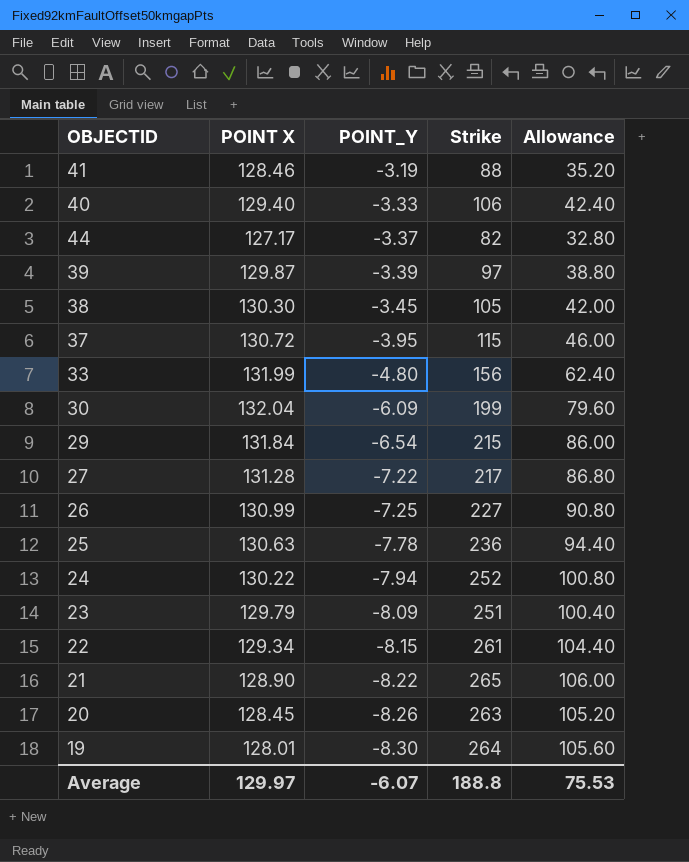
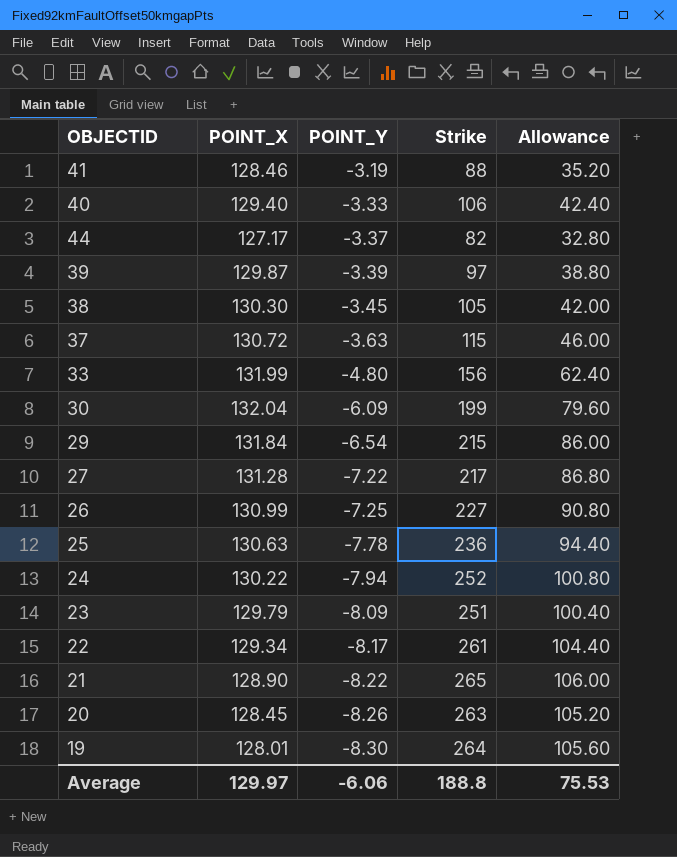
column name: POINT X -> POINT_X
37 | POINT_Y: -3.95 -> -3.63
22 | POINT_Y: -8.15 -> -8.17
Average | POINT_Y: -6.07 -> -6.06

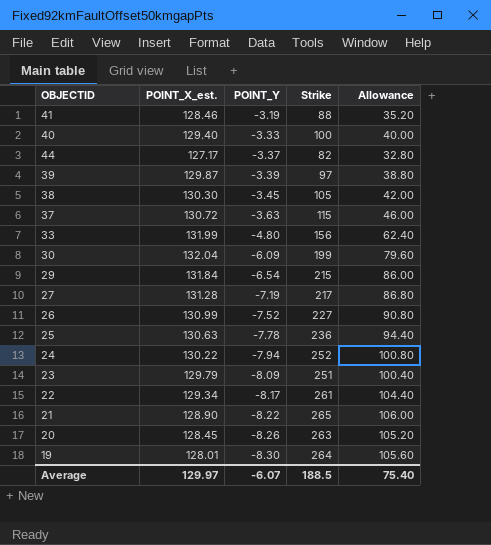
column name: POINT_X -> POINT_X_est.
40 | Strike: 106 -> 100
40 | Allowance: 42.40 -> 40.00
27 | POINT_Y: -7.22 -> -7.19
26 | POINT_Y: -7.25 -> -7.52
Average | POINT_Y: -6.06 -> -6.07
Average | Strike: 188.8 -> 188.5
Average | Allowance: 75.53 -> 75.40

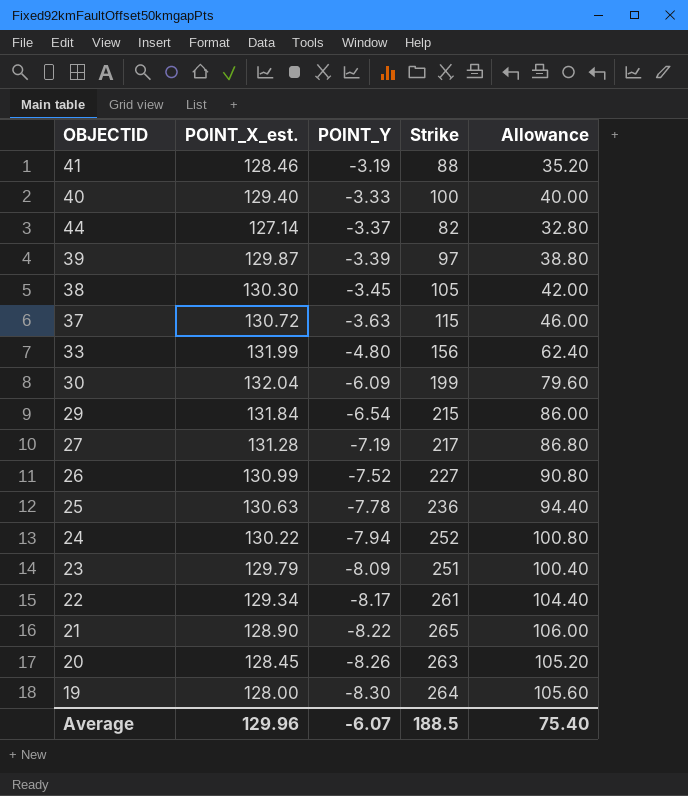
44 | POINT_X_est.: 127.17 -> 127.14
19 | POINT_X_est.: 128.01 -> 128.00
Average | POINT_X_est.: 129.97 -> 129.96

